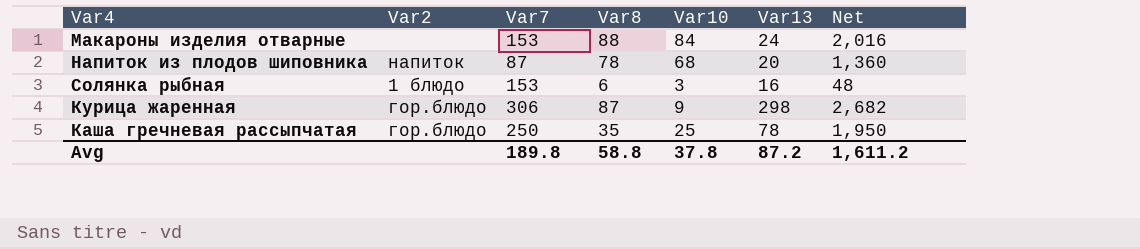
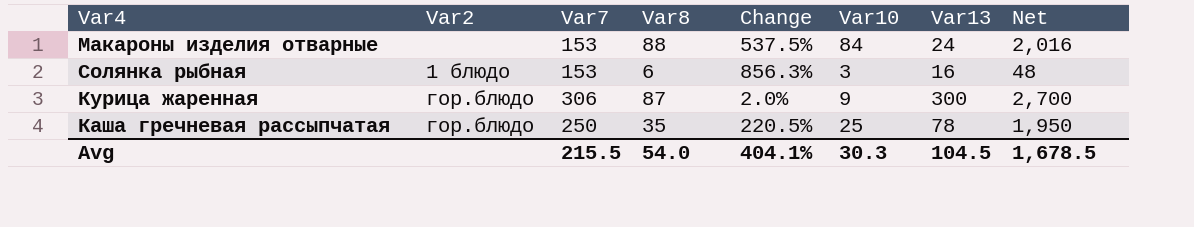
column Change | formula: none -> ([Var7] - [Var13]) / [Var13]
row Напиток из плодов шиповника: напиток | 87 | 78 | 68 | 20 | 1,360 -> none
Курица жаренная | Var13: 298 -> 300
Курица жаренная | Net: 2,682 -> 2,700
Avg | Var7: 189.8 -> 215.5
Avg | Var8: 58.8 -> 54.0
Avg | Var10: 37.8 -> 30.3
Avg | Var13: 87.2 -> 104.5
Avg | Net: 1,611.2 -> 1,678.5

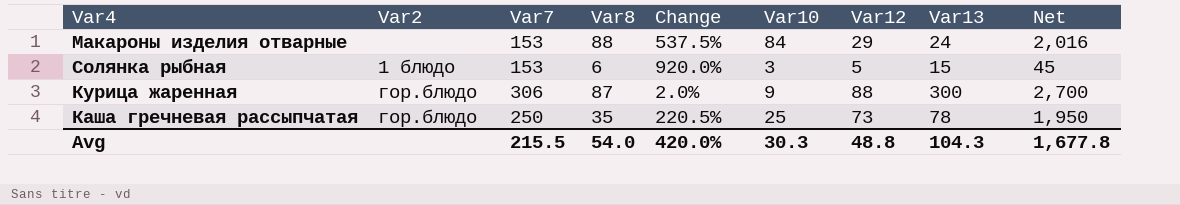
column Var12 | position: none -> 7
Солянка рыбная | Change: 856.3% -> 920.0%
Солянка рыбная | Var13: 16 -> 15
Солянка рыбная | Net: 48 -> 45
Avg | Change: 404.1% -> 420.0%
Avg | Var13: 104.5 -> 104.3
Avg | Net: 1,678.5 -> 1,677.8

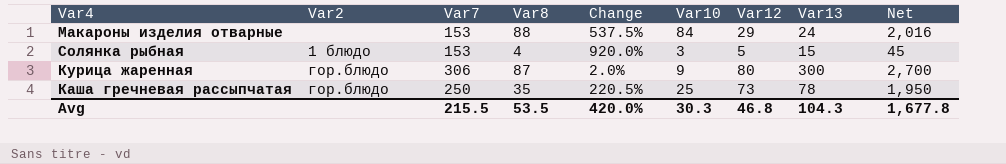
Солянка рыбная | Var8: 6 -> 4
Курица жаренная | Var12: 88 -> 80
Avg | Var8: 54.0 -> 53.5
Avg | Var12: 48.8 -> 46.8

